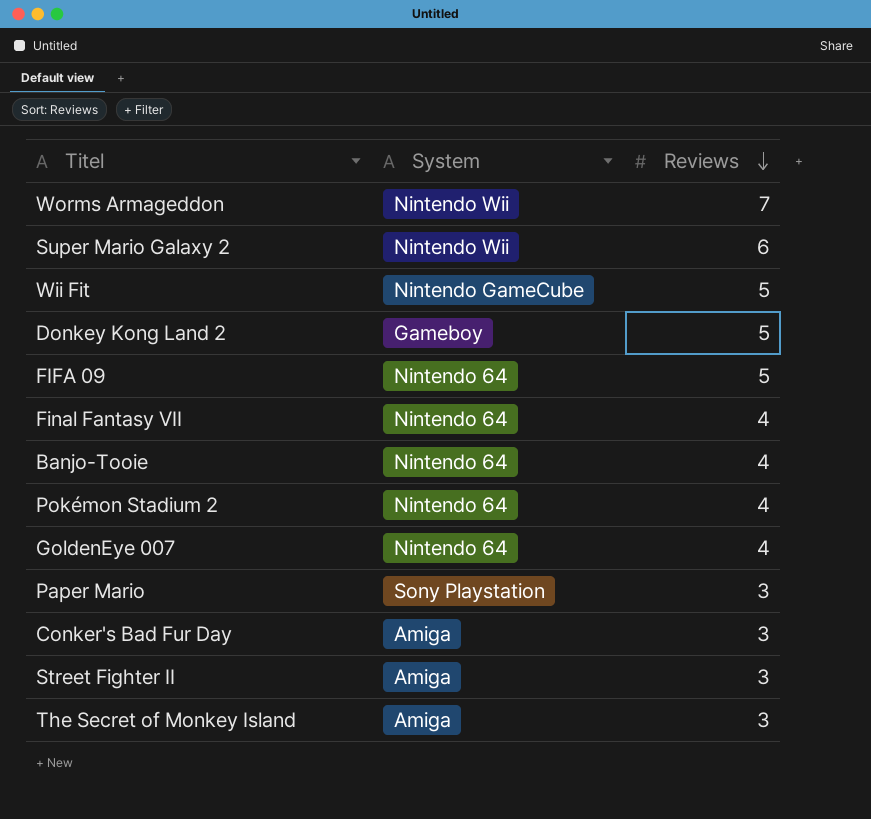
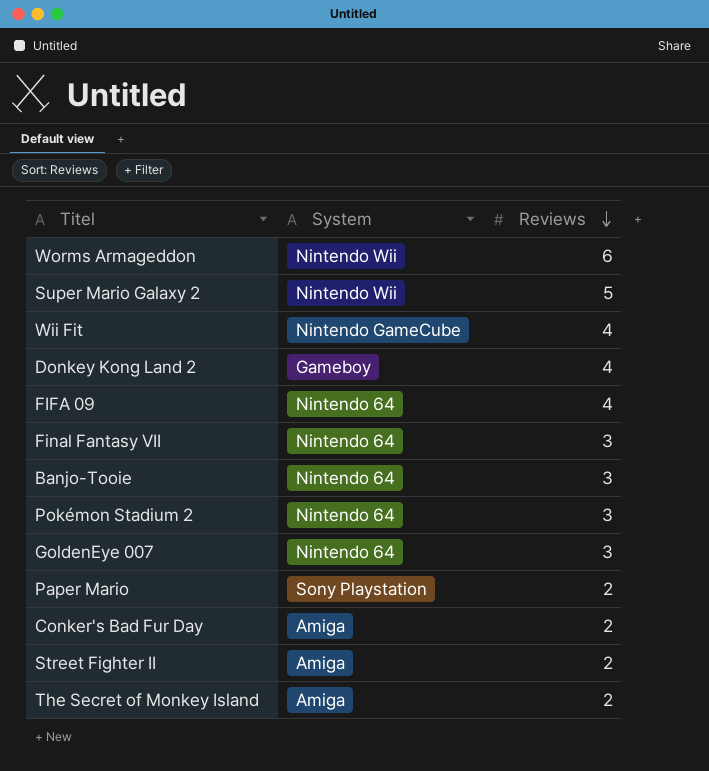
Worms Armageddon | Reviews: 7 -> 6
Super Mario Galaxy 2 | Reviews: 6 -> 5
Wii Fit | Reviews: 5 -> 4
Donkey Kong Land 2 | Reviews: 5 -> 4
FIFA 09 | Reviews: 5 -> 4
Final Fantasy VII | Reviews: 4 -> 3
Banjo-Tooie | Reviews: 4 -> 3
Pokémon Stadium 2 | Reviews: 4 -> 3
GoldenEye 007 | Reviews: 4 -> 3
Paper Mario | Reviews: 3 -> 2
Conker's Bad Fur Day | Reviews: 3 -> 2
Street Fighter II | Reviews: 3 -> 2
The Secret of Monkey Island | Reviews: 3 -> 2

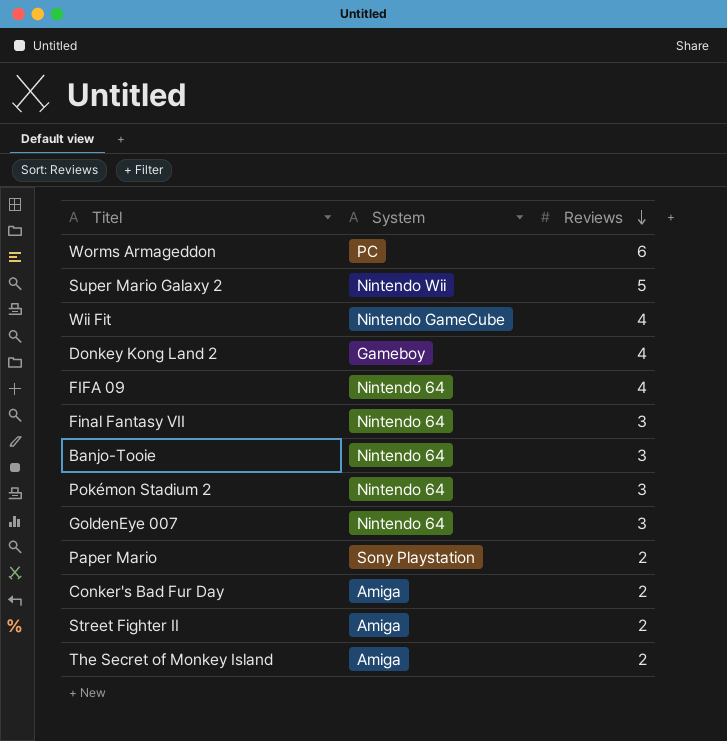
Worms Armageddon | System: Nintendo Wii -> PC

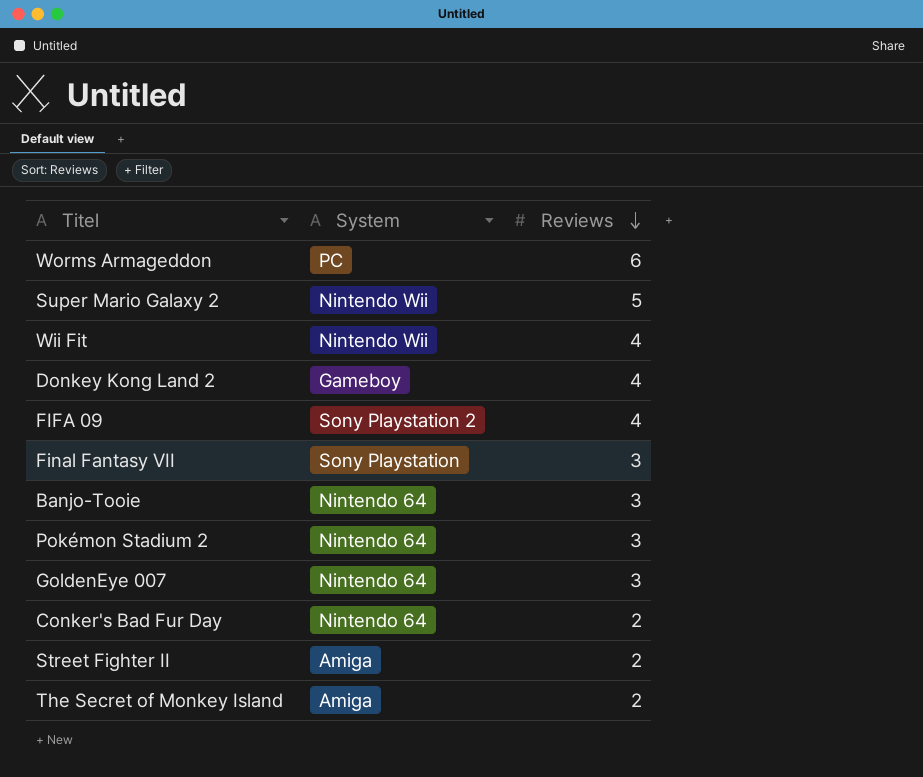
row Paper Mario: Sony Playstation | 2 -> none
Wii Fit | System: Nintendo GameCube -> Nintendo Wii
FIFA 09 | System: Nintendo 64 -> Sony Playstation 2
Final Fantasy VII | System: Nintendo 64 -> Sony Playstation
Conker's Bad Fur Day | System: Amiga -> Nintendo 64

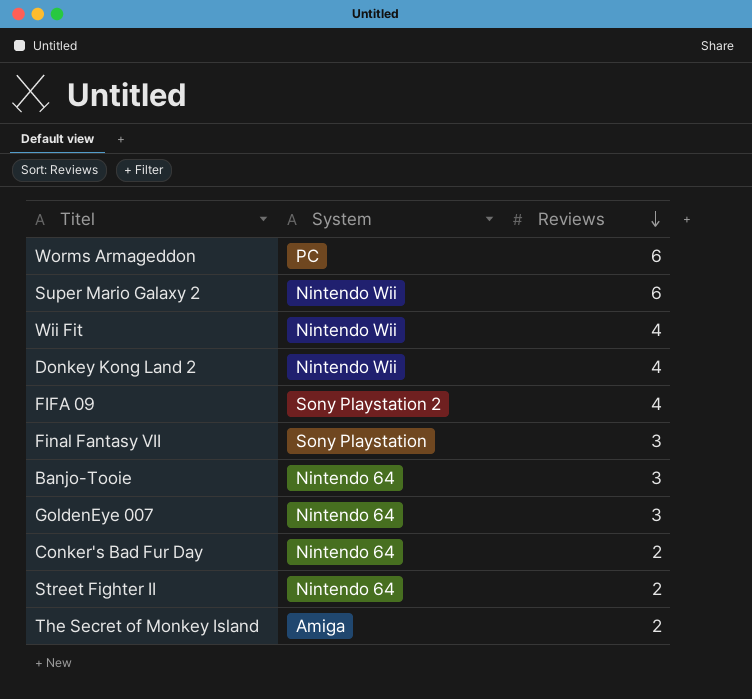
row Pokémon Stadium 2: Nintendo 64 | 3 -> none
Super Mario Galaxy 2 | Reviews: 5 -> 6
Donkey Kong Land 2 | System: Gameboy -> Nintendo Wii
Street Fighter II | System: Amiga -> Nintendo 64

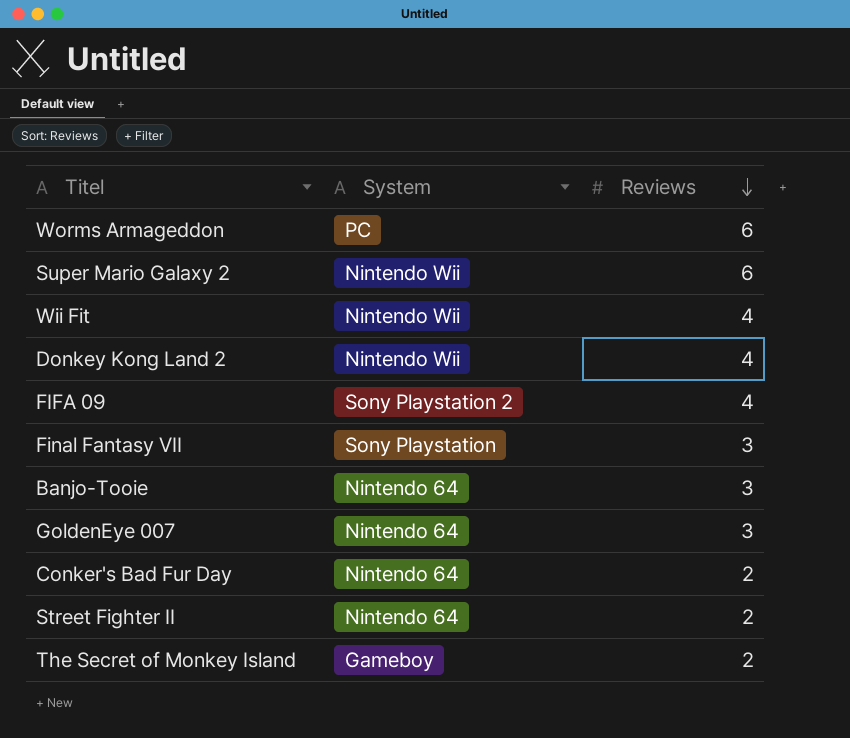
The Secret of Monkey Island | System: Amiga -> Gameboy

